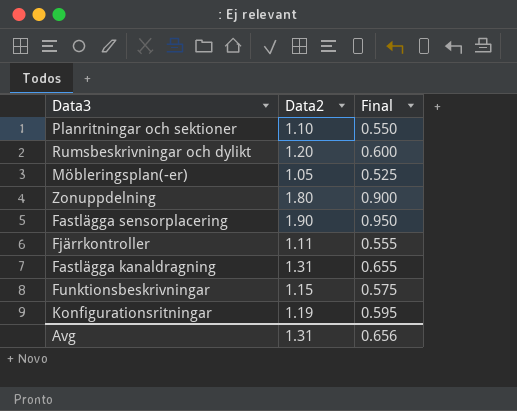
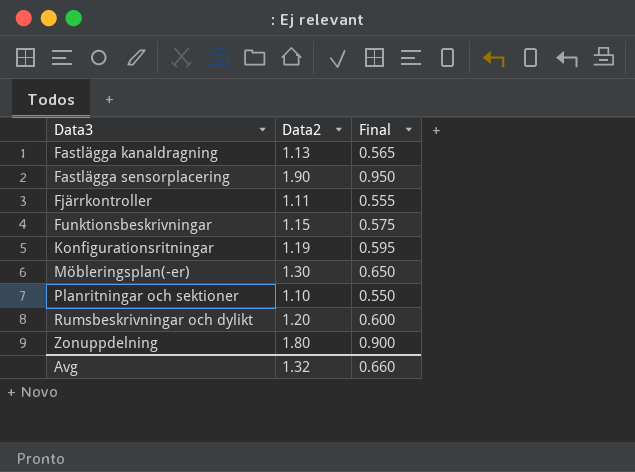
row order: none -> Data3 ascending
Fastlägga kanaldragning | Data2: 1.31 -> 1.13
Fastlägga kanaldragning | Final: 0.655 -> 0.565
Möbleringsplan(-er) | Data2: 1.05 -> 1.30
Möbleringsplan(-er) | Final: 0.525 -> 0.650
Avg | Data2: 1.31 -> 1.32
Avg | Final: 0.656 -> 0.660

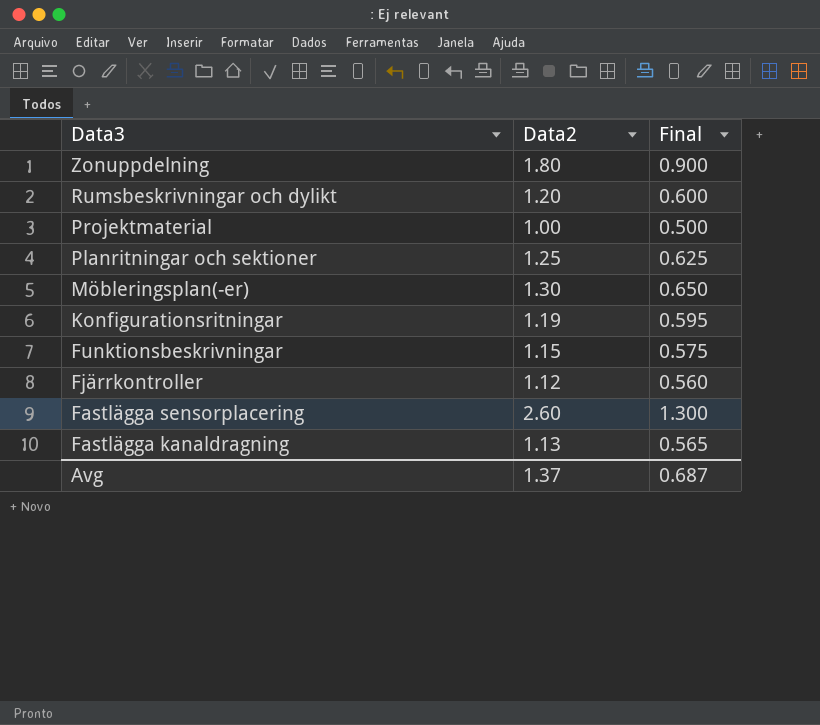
row order: Data3 ascending -> Data3 descending
row Projektmaterial: none -> 1.00 | 0.500
Planritningar och sektioner | Data2: 1.10 -> 1.25
Planritningar och sektioner | Final: 0.550 -> 0.625
Fjärrkontroller | Data2: 1.11 -> 1.12
Fjärrkontroller | Final: 0.555 -> 0.560
Fastlägga sensorplacering | Data2: 1.90 -> 2.60
Fastlägga sensorplacering | Final: 0.950 -> 1.300
Avg | Data2: 1.32 -> 1.37
Avg | Final: 0.660 -> 0.687

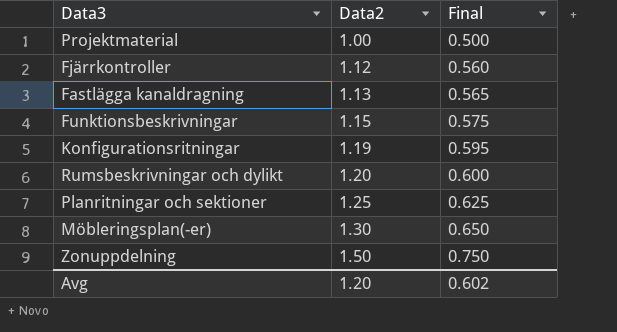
row order: Data3 descending -> Data2 ascending
row Fastlägga sensorplacering: 2.60 | 1.300 -> none
Zonuppdelning | Data2: 1.80 -> 1.50
Zonuppdelning | Final: 0.900 -> 0.750
Avg | Data2: 1.37 -> 1.20
Avg | Final: 0.687 -> 0.602

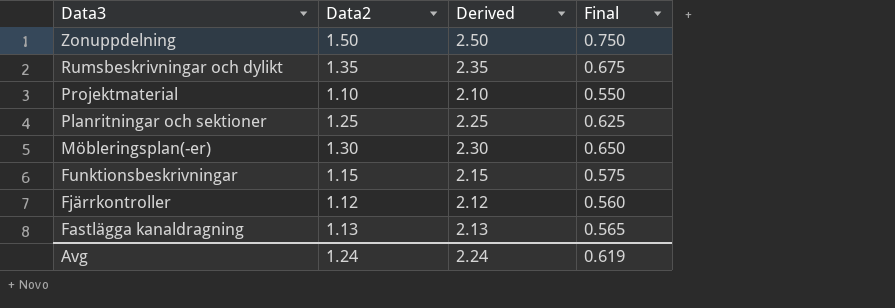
row order: Data2 ascending -> Data3 descending
column Derived | formula: none -> [Data2] + 1
row Konfigurationsritningar: 1.19 | 0.595 -> none
Rumsbeskrivningar och dylikt | Data2: 1.20 -> 1.35
Rumsbeskrivningar och dylikt | Final: 0.600 -> 0.675
Projektmaterial | Data2: 1.00 -> 1.10
Projektmaterial | Final: 0.500 -> 0.550
Avg | Data2: 1.20 -> 1.24
Avg | Final: 0.602 -> 0.619

